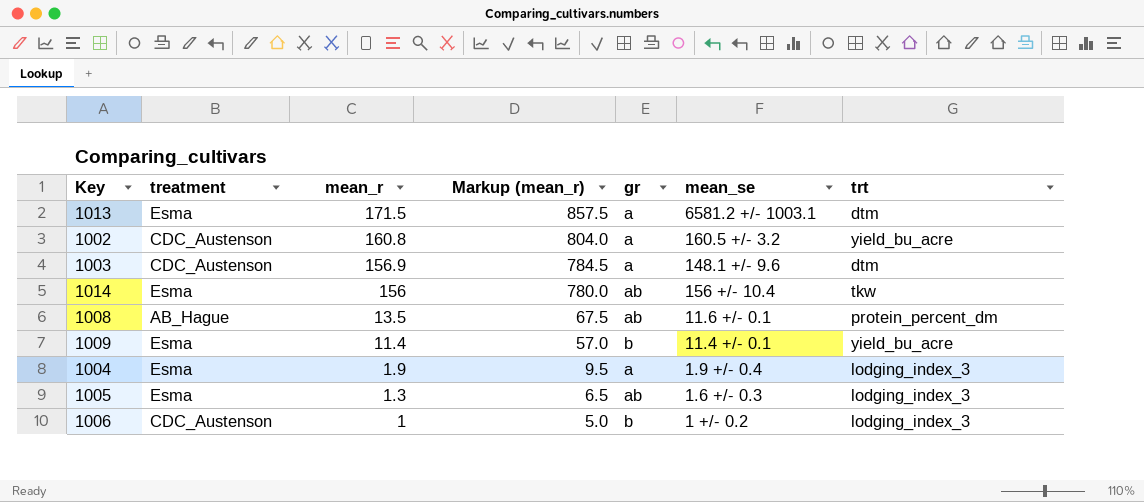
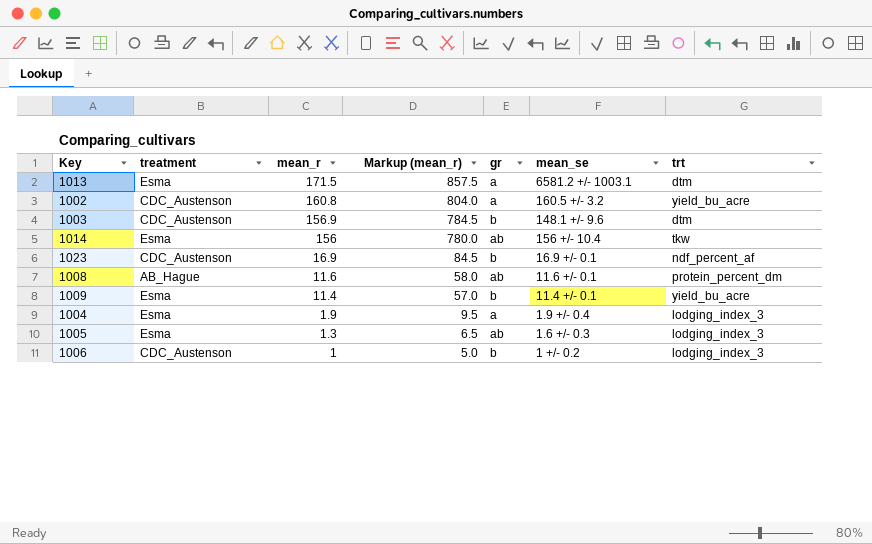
1003 | gr: a -> b
row 1023: none -> CDC_Austenson | 16.9 | 84.5 | b | 16.9 +/- 0.1 | ndf_percent_af
1008 | mean_r: 13.5 -> 11.6
1008 | Markup (mean_r): 67.5 -> 58.0

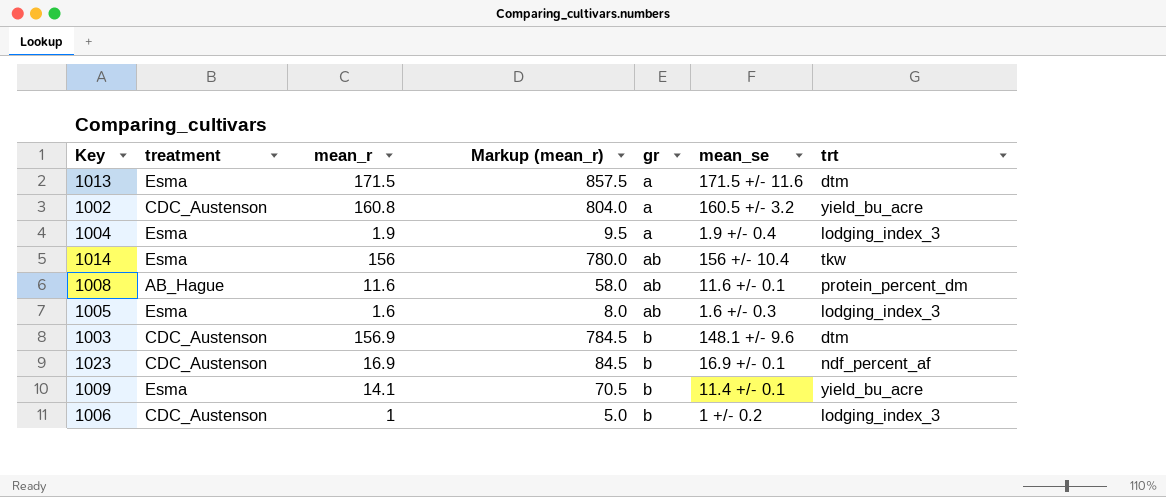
row order: mean_r descending -> gr ascending
1013 | mean_se: 6581.2 +/- 1003.1 -> 171.5 +/- 11.6
1005 | mean_r: 1.3 -> 1.6
1005 | Markup (mean_r): 6.5 -> 8.0
1009 | mean_r: 11.4 -> 14.1
1009 | Markup (mean_r): 57.0 -> 70.5

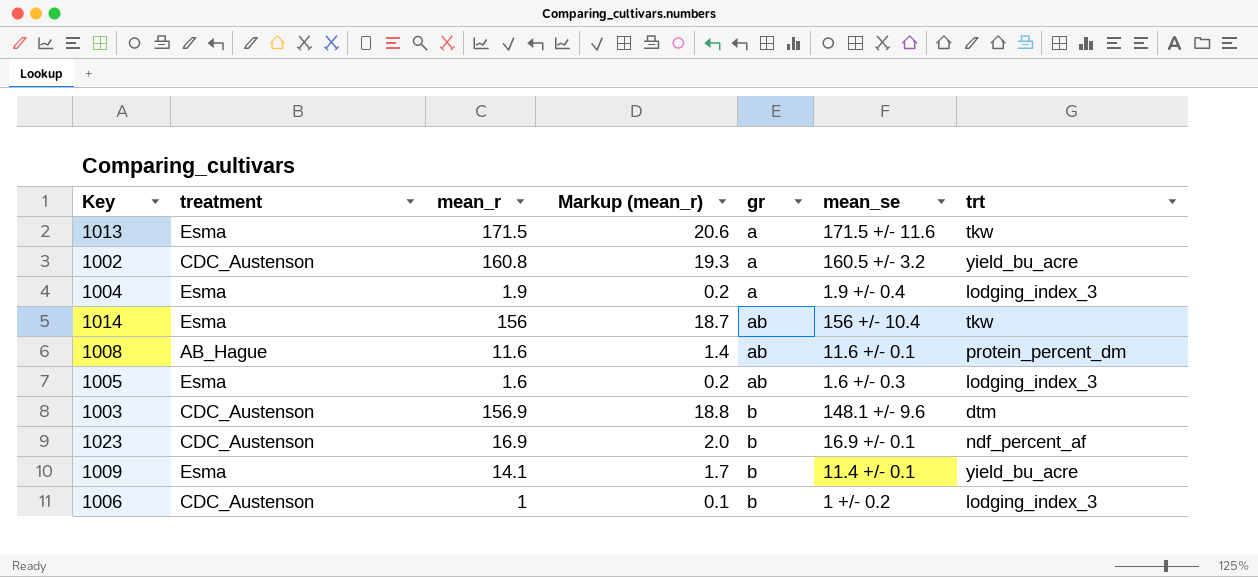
column Markup (mean_r) | formula: [mean_r] * 5 -> [mean_r] * 0.12
1013 | trt: dtm -> tkw

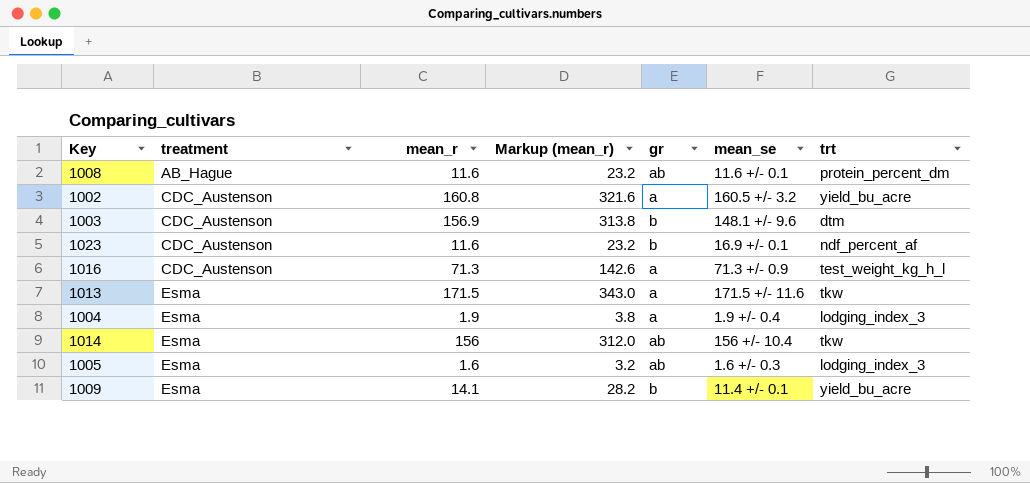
row order: gr ascending -> treatment ascending
column Markup (mean_r) | formula: [mean_r] * 0.12 -> [mean_r] * 2
row 1006: CDC_Austenson | 1 | 0.1 | b | 1 +/- 0.2 | lodging_index_3 -> none
1023 | mean_r: 16.9 -> 11.6
row 1016: none -> CDC_Austenson | 71.3 | 142.6 | a | 71.3 +/- 0.9 | test_weight_kg_h_l

